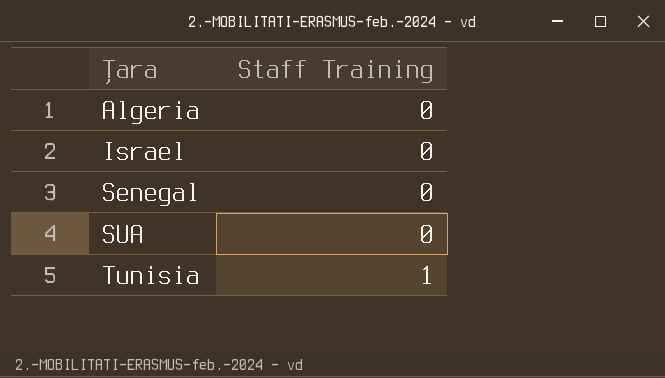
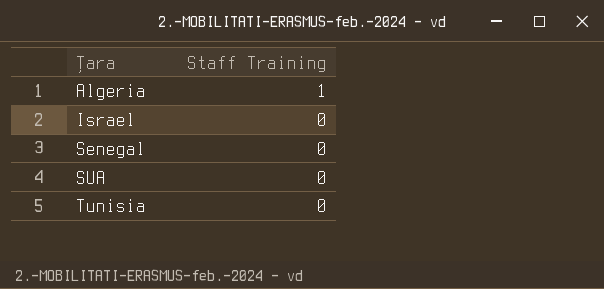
Algeria | Staff Training: 0 -> 1
Tunisia | Staff Training: 1 -> 0

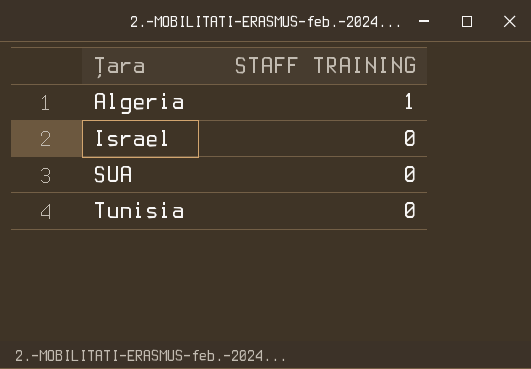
column name: Staff Training -> STAFF TRAINING
row Senegal: 0 -> none

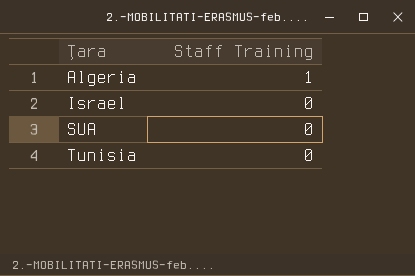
column name: STAFF TRAINING -> Staff Training

